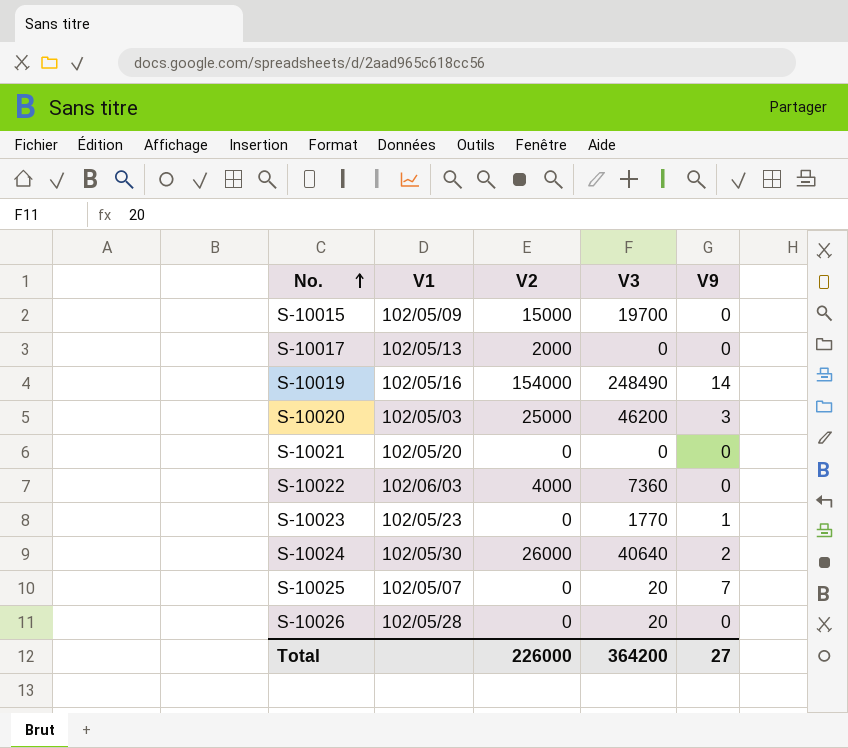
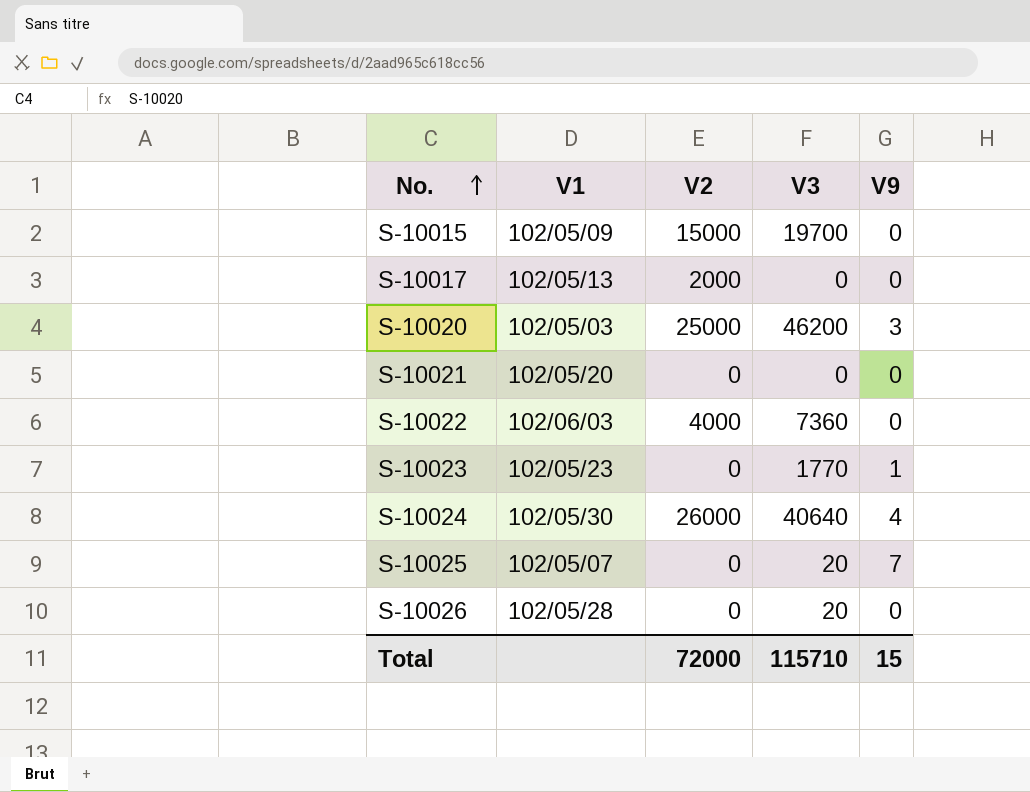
row S-10019: 102/05/16 | 154000 | 248490 | 14 -> none
S-10024 | V9: 2 -> 4
Total | V2: 226000 -> 72000
Total | V3: 364200 -> 115710
Total | V9: 27 -> 15

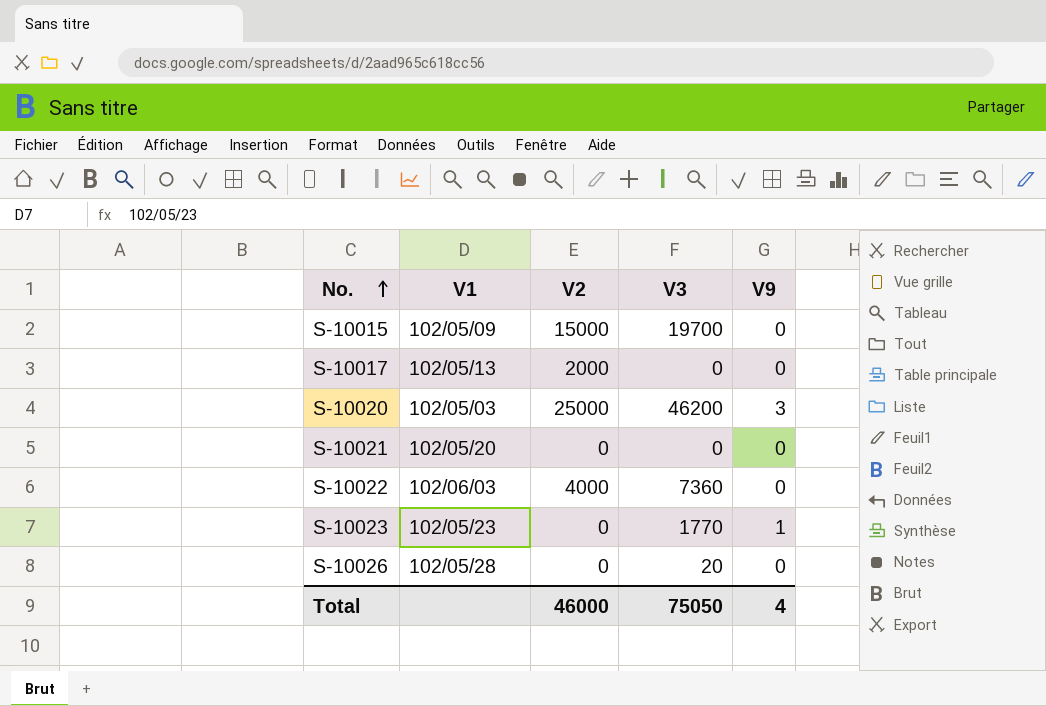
row S-10024: 102/05/30 | 26000 | 40640 | 4 -> none
row S-10025: 102/05/07 | 0 | 20 | 7 -> none
Total | V2: 72000 -> 46000
Total | V3: 115710 -> 75050
Total | V9: 15 -> 4

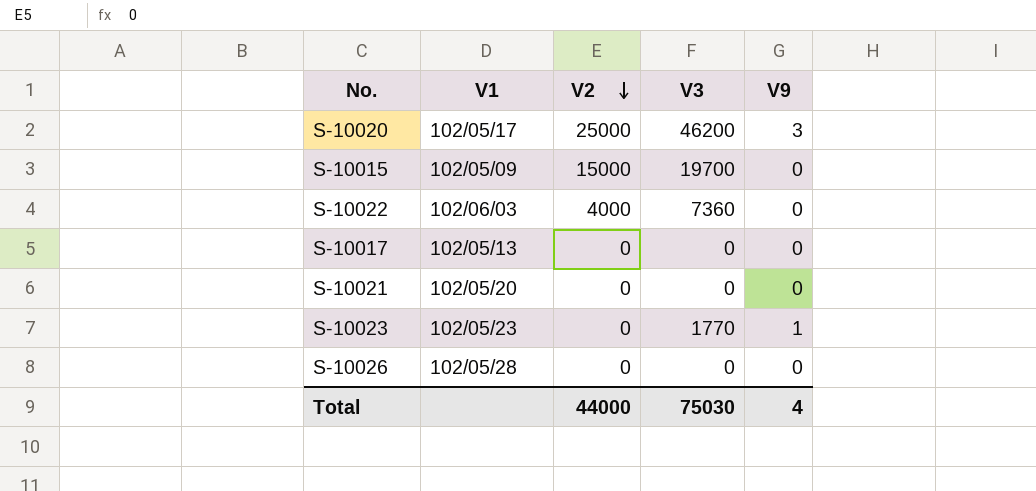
row order: No. ascending -> V2 descending
S-10020 | V1: 102/05/03 -> 102/05/17
S-10017 | V2: 2000 -> 0
S-10026 | V3: 20 -> 0
Total | V2: 46000 -> 44000
Total | V3: 75050 -> 75030

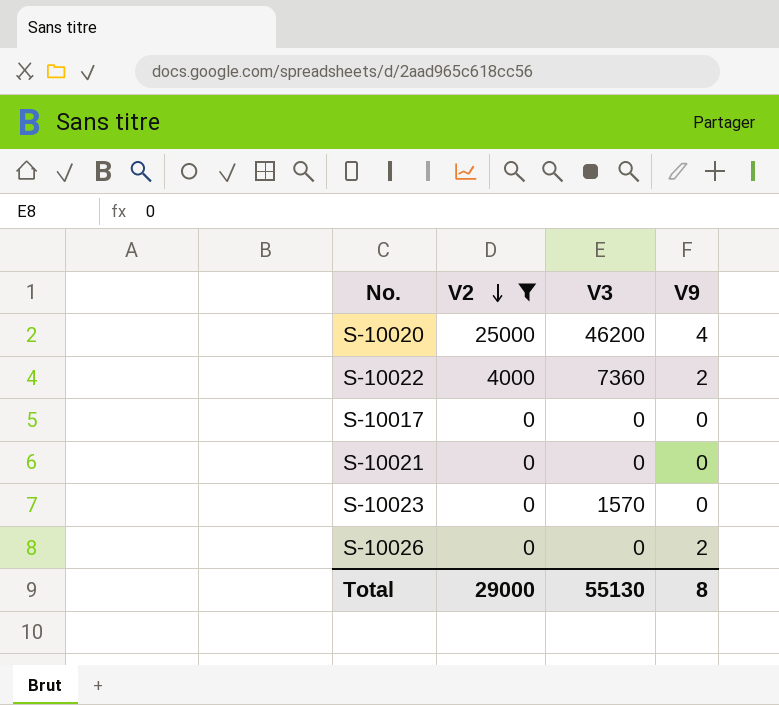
filter: none -> V2 != 15000
column V1 | position: 2 -> none
S-10020 | V9: 3 -> 4
S-10022 | V9: 0 -> 2
S-10023 | V3: 1770 -> 1570
S-10023 | V9: 1 -> 0
S-10026 | V9: 0 -> 2
Total | V2: 44000 -> 29000
Total | V3: 75030 -> 55130
Total | V9: 4 -> 8

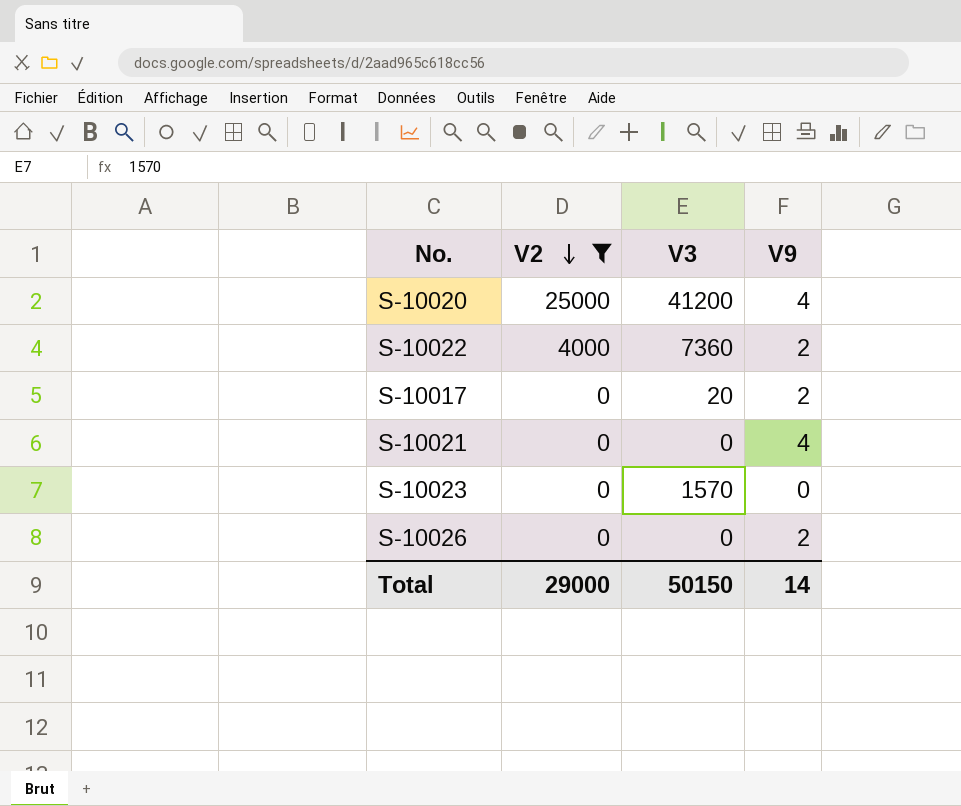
S-10020 | V3: 46200 -> 41200
S-10017 | V3: 0 -> 20
S-10017 | V9: 0 -> 2
S-10021 | V9: 0 -> 4
Total | V3: 55130 -> 50150
Total | V9: 8 -> 14

